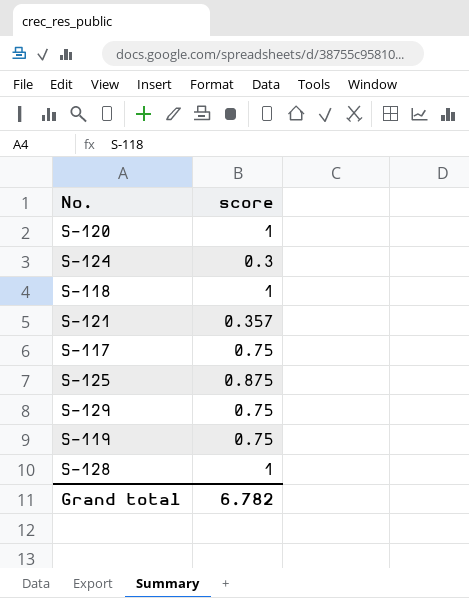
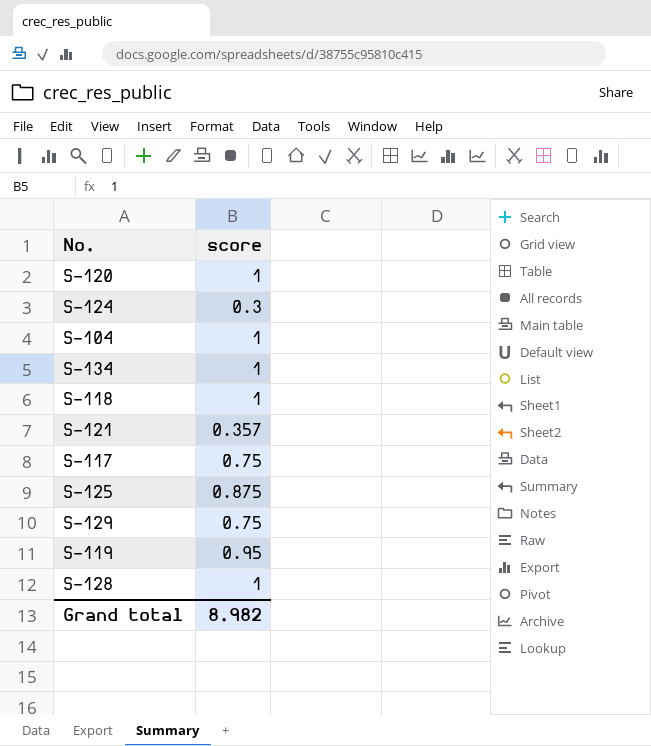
row S-104: none -> 1
row S-134: none -> 1
S-119 | score: 0.75 -> 0.95
Grand total | score: 6.782 -> 8.982

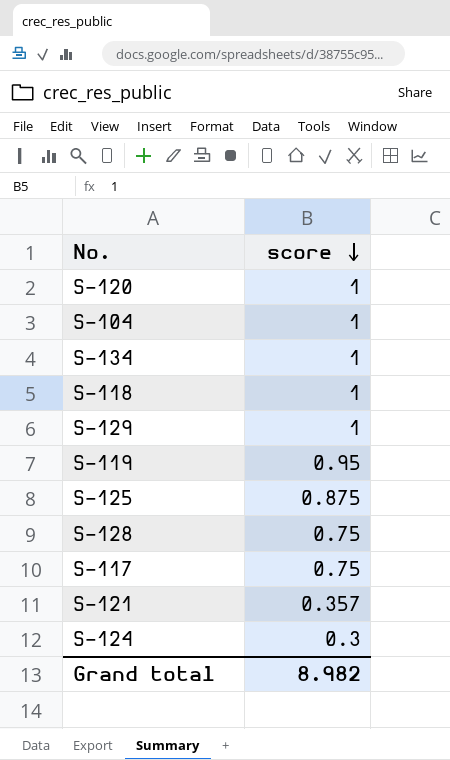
row order: none -> score descending
S-129 | score: 0.75 -> 1
S-128 | score: 1 -> 0.75

